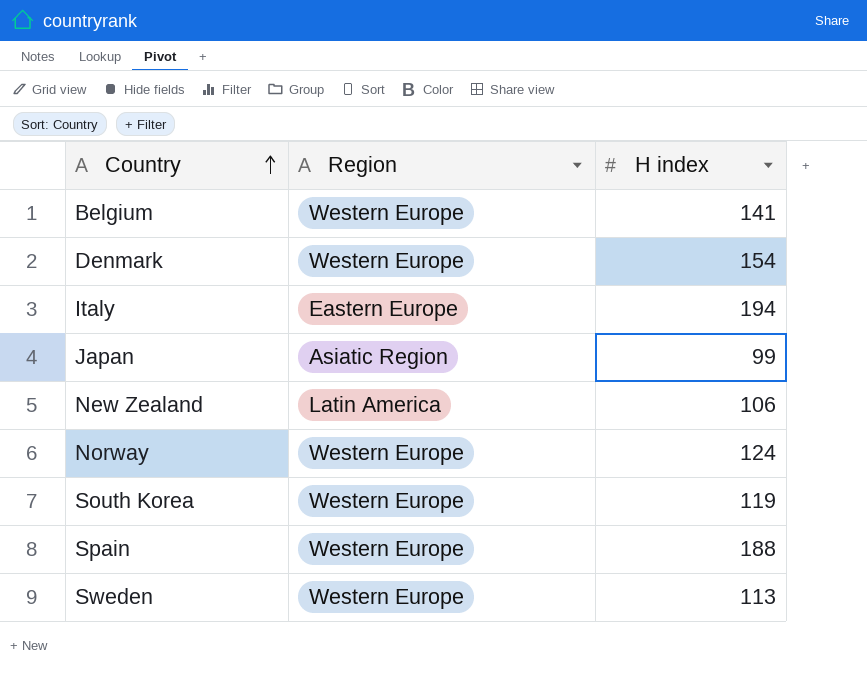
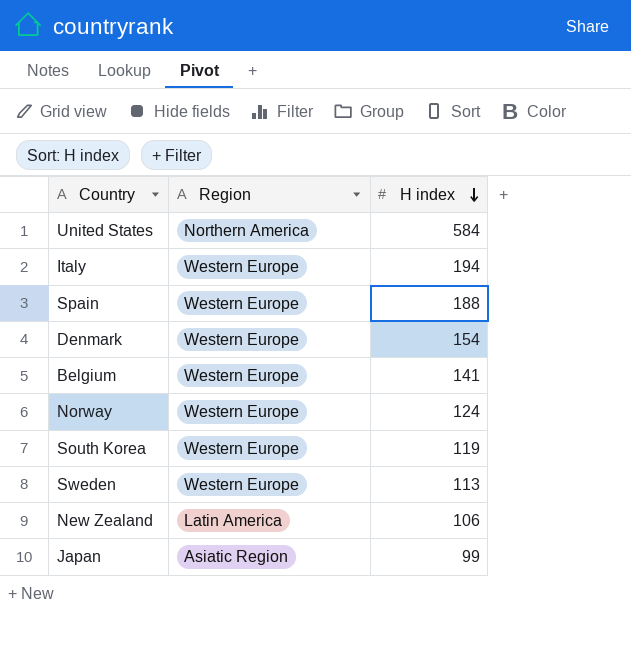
row order: Country ascending -> H index descending
row United States: none -> Northern America | 584
Italy | Region: Eastern Europe -> Western Europe

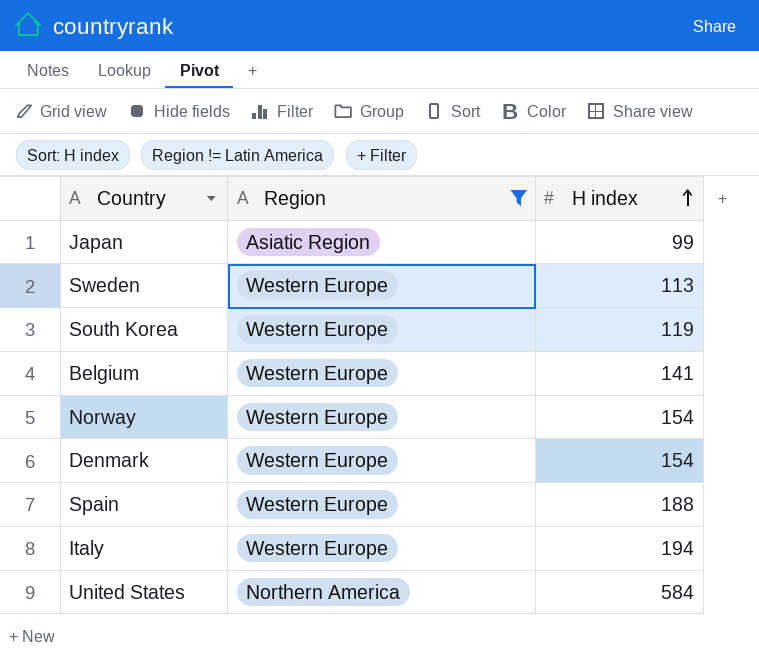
filter: none -> Region != Latin America
row order: H index descending -> H index ascending
Norway | H index: 124 -> 154

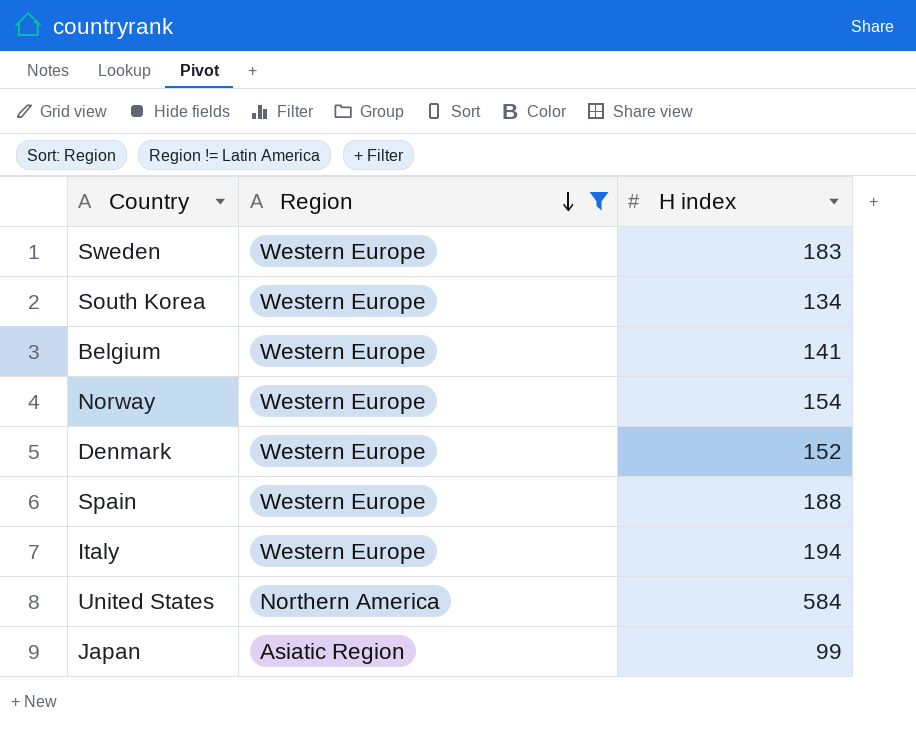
row order: H index ascending -> Region descending
Sweden | H index: 113 -> 183
South Korea | H index: 119 -> 134
Denmark | H index: 154 -> 152

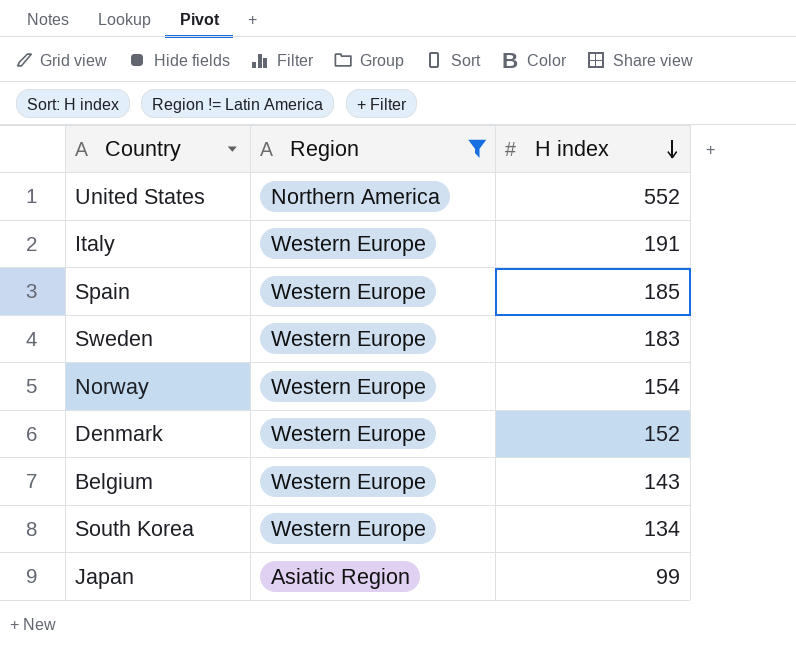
row order: Region descending -> H index descending
United States | H index: 584 -> 552
Italy | H index: 194 -> 191
Spain | H index: 188 -> 185
Belgium | H index: 141 -> 143

